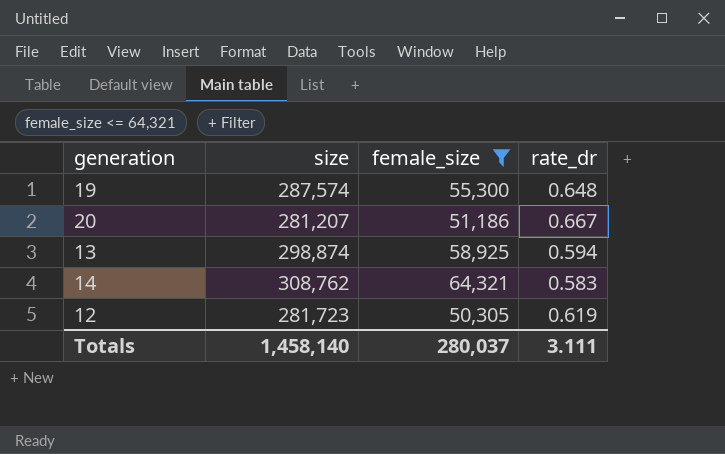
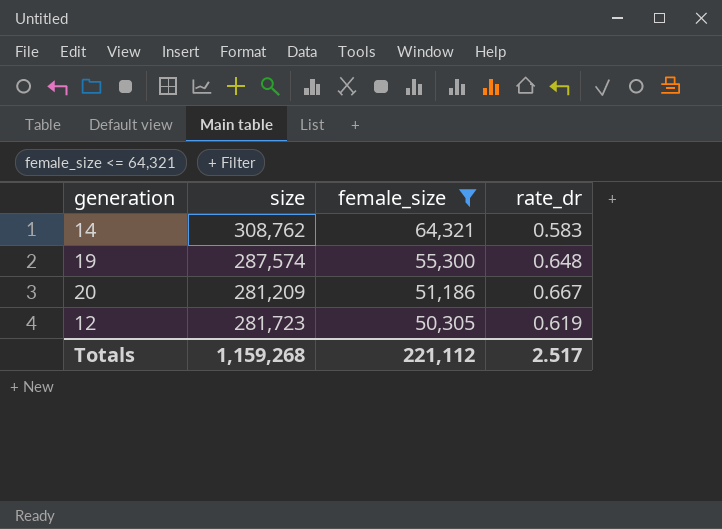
row order: none -> female_size descending
row 13: 298,874 | 58,925 | 0.594 -> none
20 | size: 281,207 -> 281,209
Totals | size: 1,458,140 -> 1,159,268
Totals | female_size: 280,037 -> 221,112
Totals | rate_dr: 3.111 -> 2.517

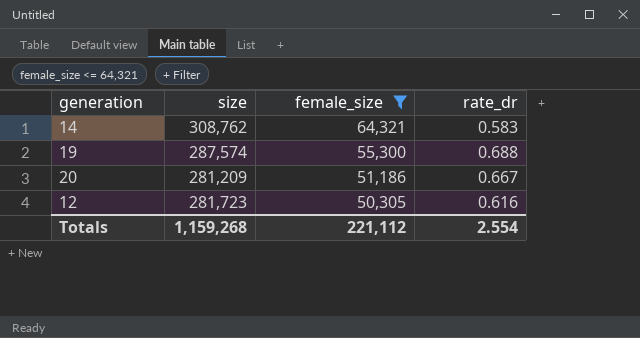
19 | rate_dr: 0.648 -> 0.688
12 | rate_dr: 0.619 -> 0.616
Totals | rate_dr: 2.517 -> 2.554

